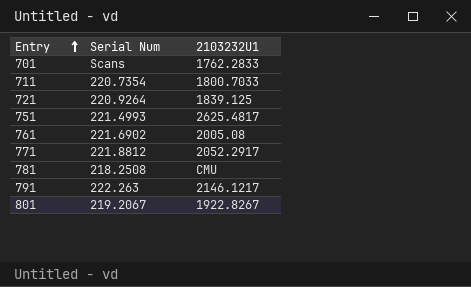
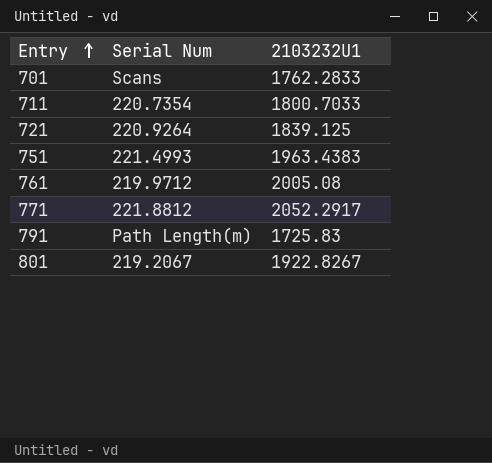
row 781: 218.2508 | CMU -> none
751 | 2103232U1: 2625.4817 -> 1963.4383
761 | Serial Num: 221.6902 -> 219.9712
791 | Serial Num: 222.263 -> Path Length(m)
791 | 2103232U1: 2146.1217 -> 1725.83

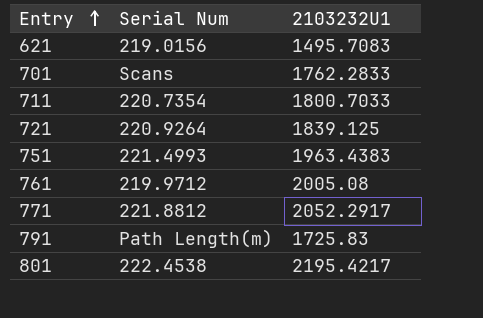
row 621: none -> 219.0156 | 1495.7083
801 | Serial Num: 219.2067 -> 222.4538
801 | 2103232U1: 1922.8267 -> 2195.4217

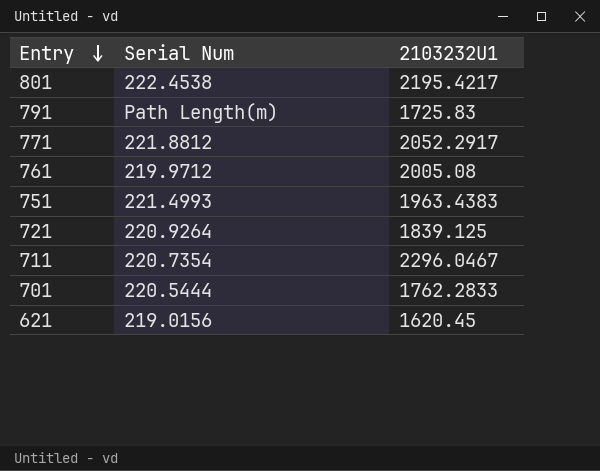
row order: Entry ascending -> Entry descending
711 | 2103232U1: 1800.7033 -> 2296.0467
701 | Serial Num: Scans -> 220.5444
621 | 2103232U1: 1495.7083 -> 1620.45

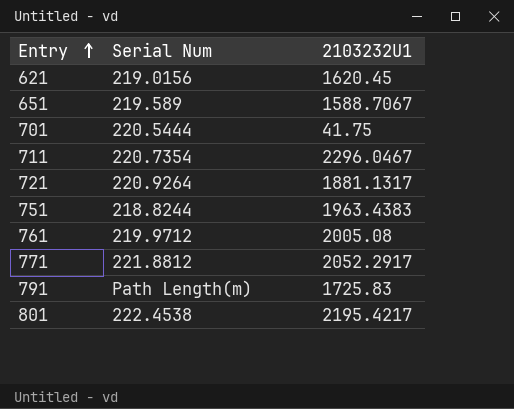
row order: Entry descending -> Entry ascending
row 651: none -> 219.589 | 1588.7067
701 | 2103232U1: 1762.2833 -> 41.75
721 | 2103232U1: 1839.125 -> 1881.1317
751 | Serial Num: 221.4993 -> 218.8244

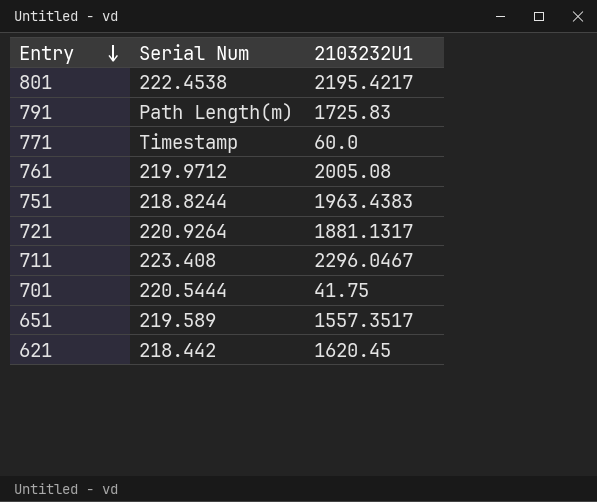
row order: Entry ascending -> Entry descending
771 | Serial Num: 221.8812 -> Timestamp
771 | 2103232U1: 2052.2917 -> 60.0
711 | Serial Num: 220.7354 -> 223.408
651 | 2103232U1: 1588.7067 -> 1557.3517
621 | Serial Num: 219.0156 -> 218.442

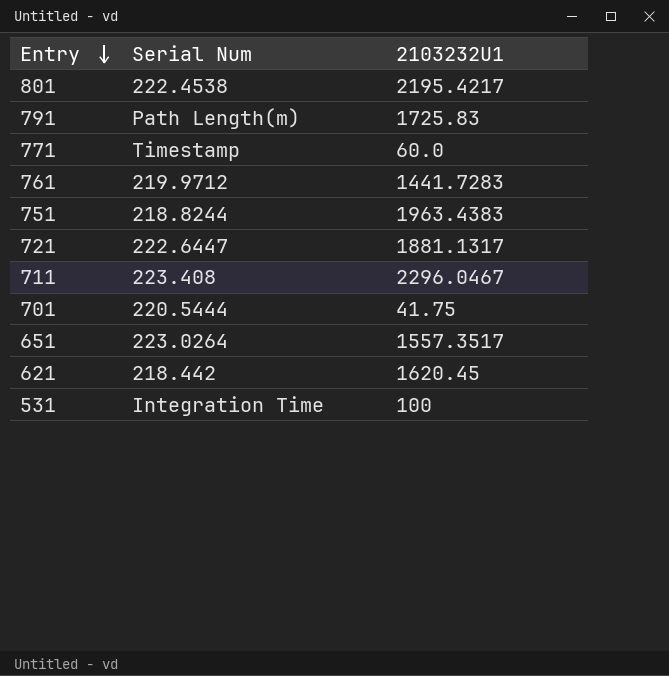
761 | 2103232U1: 2005.08 -> 1441.7283
721 | Serial Num: 220.9264 -> 222.6447
651 | Serial Num: 219.589 -> 223.0264
row 531: none -> Integration Time | 100

